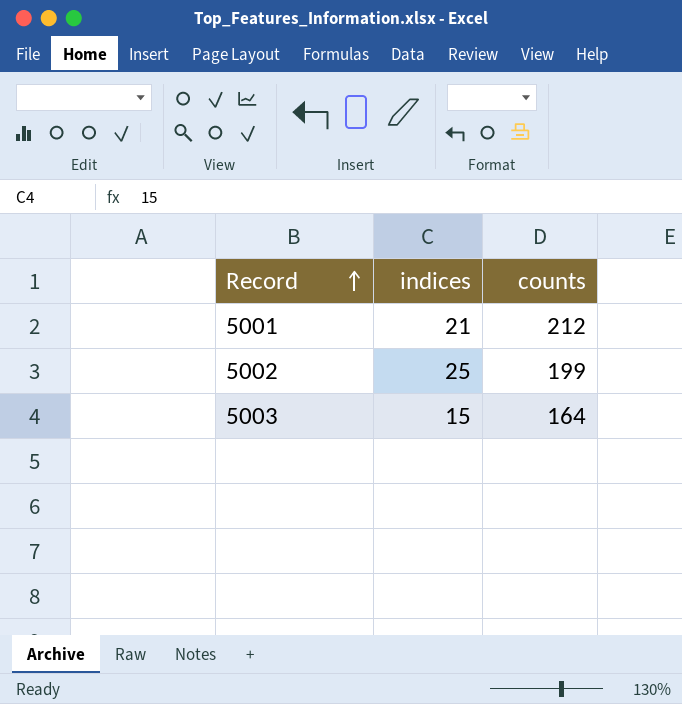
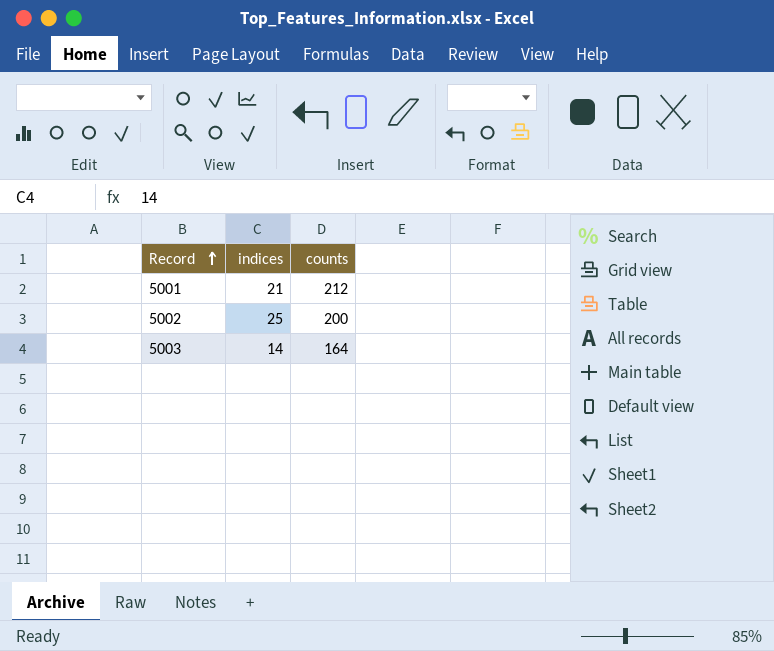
5002 | counts: 199 -> 200
5003 | indices: 15 -> 14

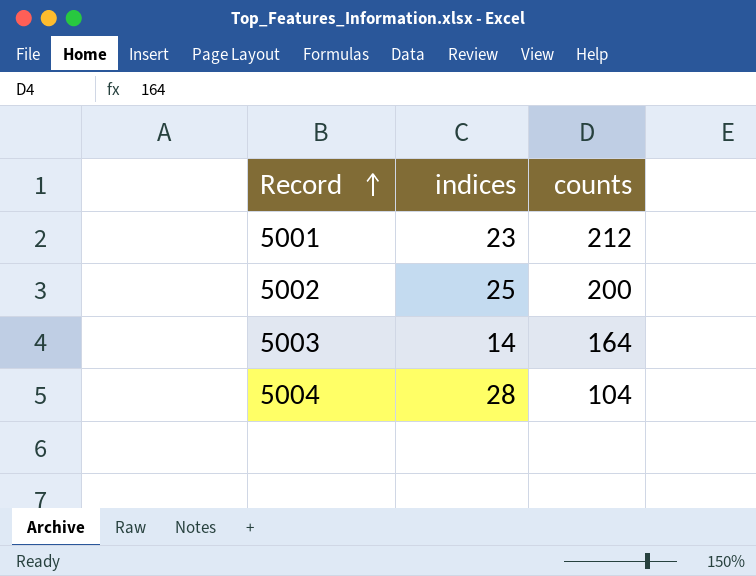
5001 | indices: 21 -> 23
row 5004: none -> 28 | 104

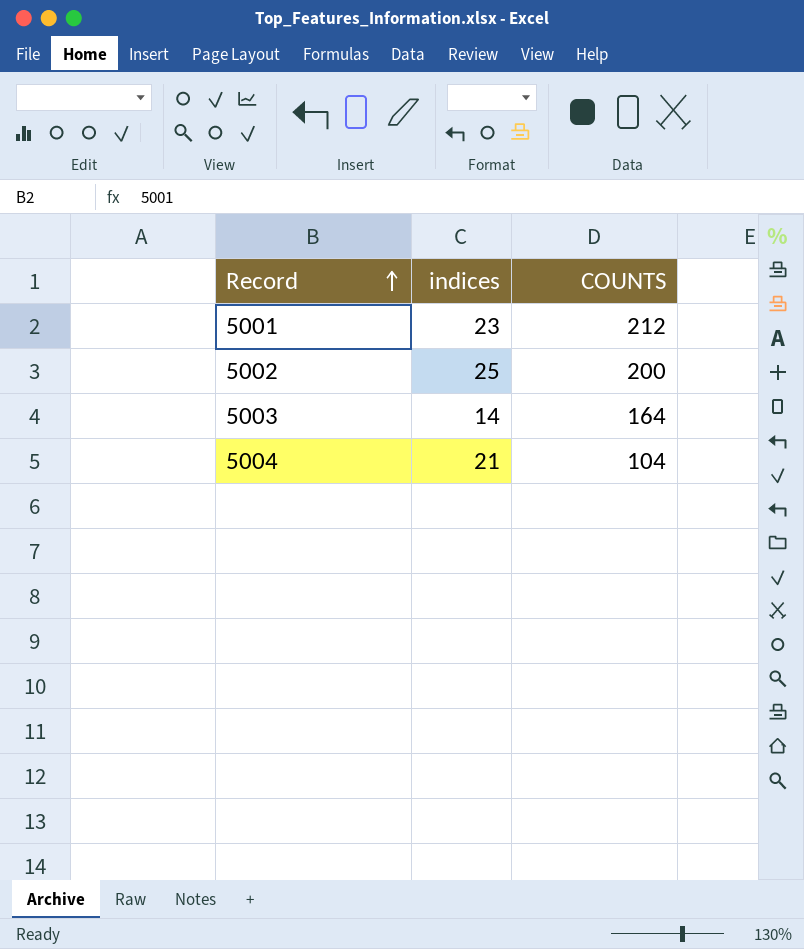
column name: counts -> COUNTS
5004 | indices: 28 -> 21

